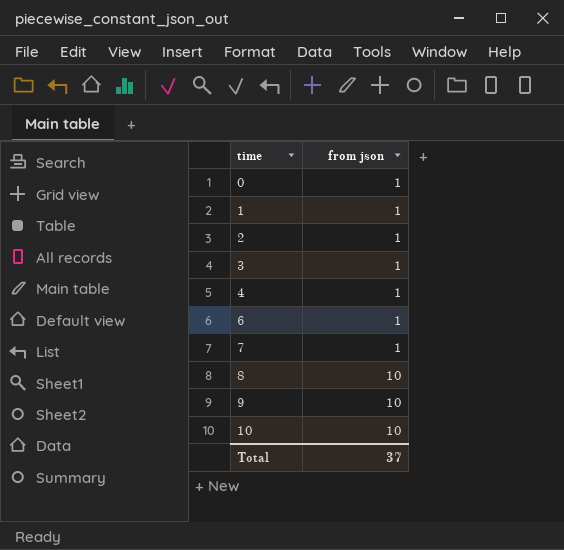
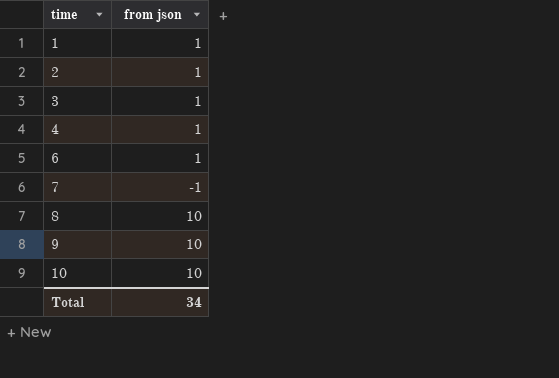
row 0: 1 -> none
7 | from json: 1 -> -1
Total | from json: 37 -> 34

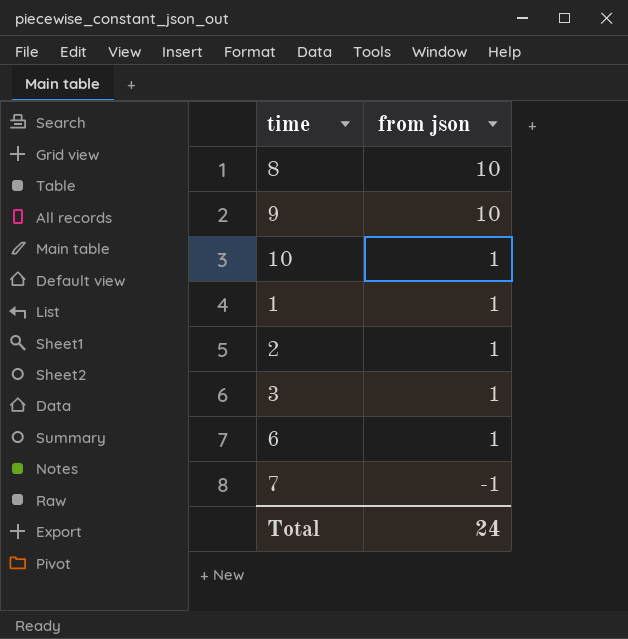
row order: time ascending -> from json descending
row 4: 1 -> none
10 | from json: 10 -> 1
Total | from json: 34 -> 24

